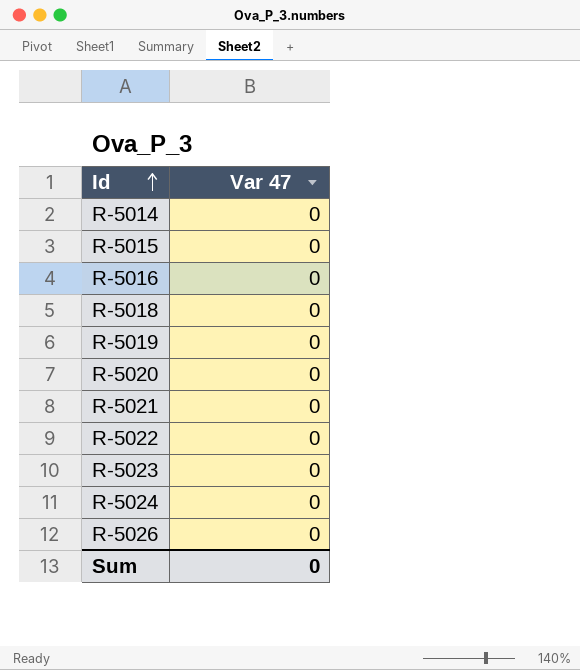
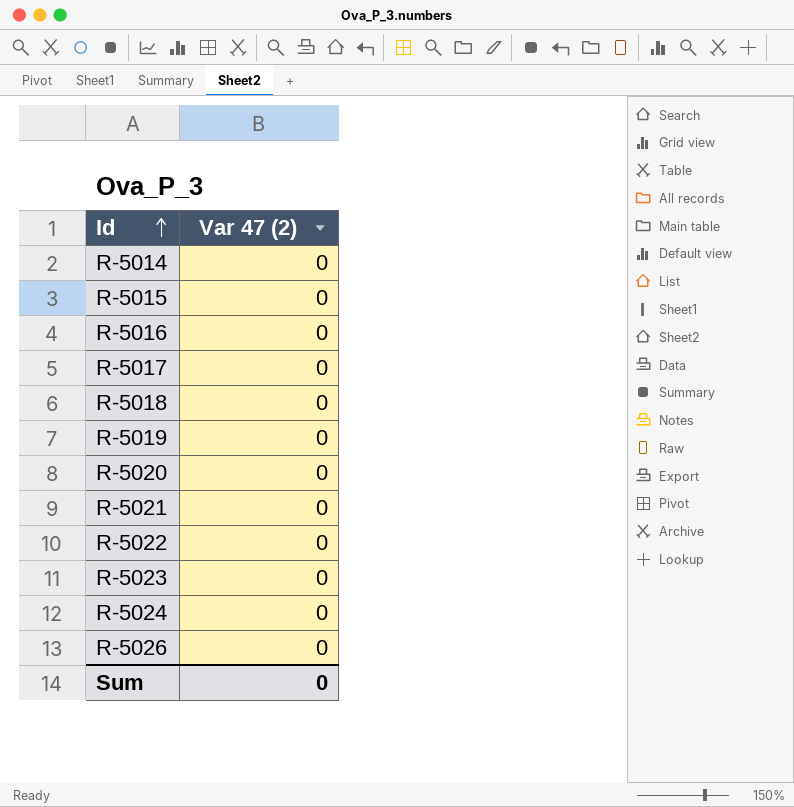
column name: Var 47 -> Var 47 (2)
row R-5017: none -> 0

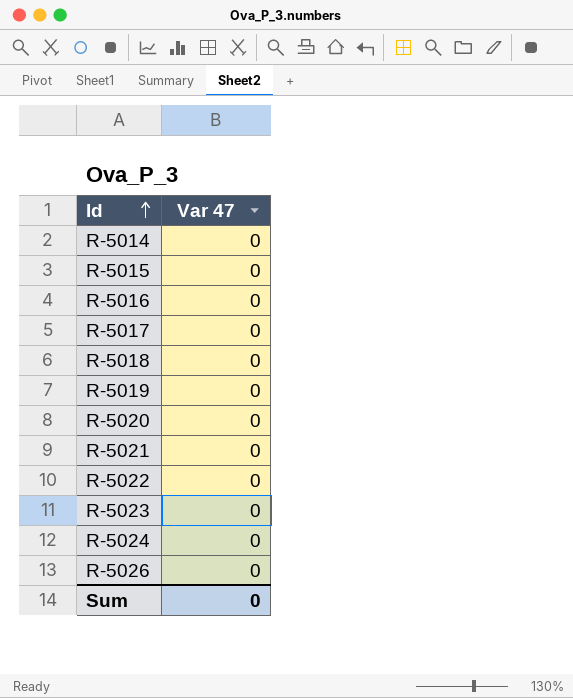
column name: Var 47 (2) -> Var 47

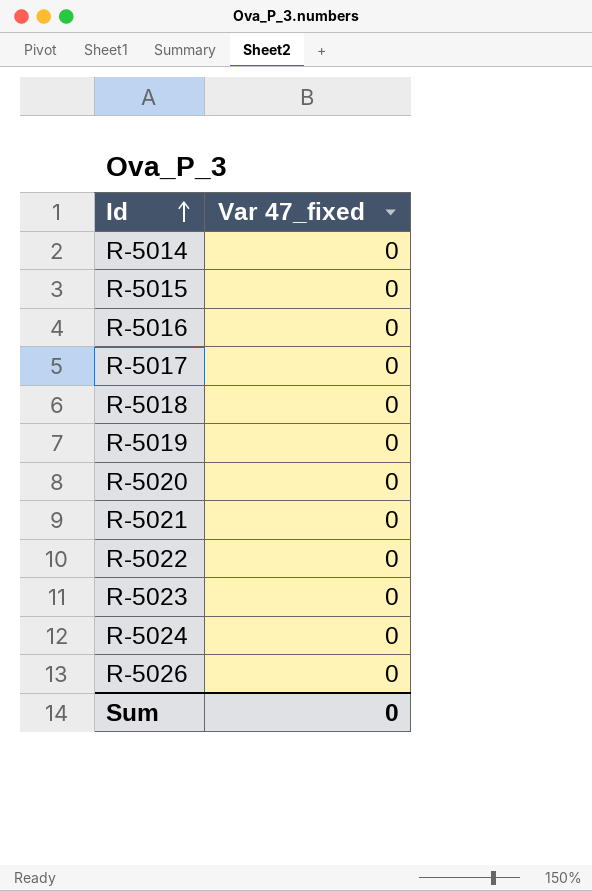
column name: Var 47 -> Var 47_fixed

